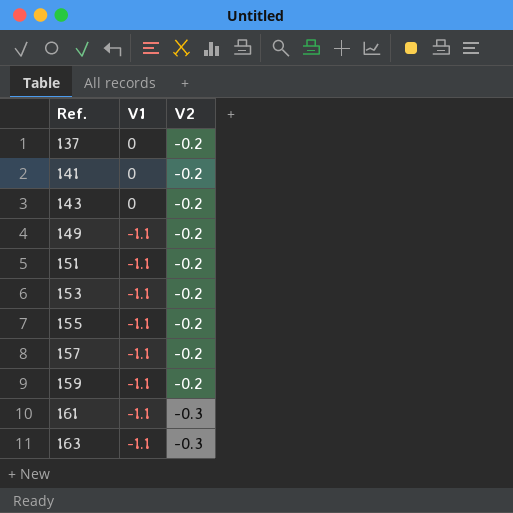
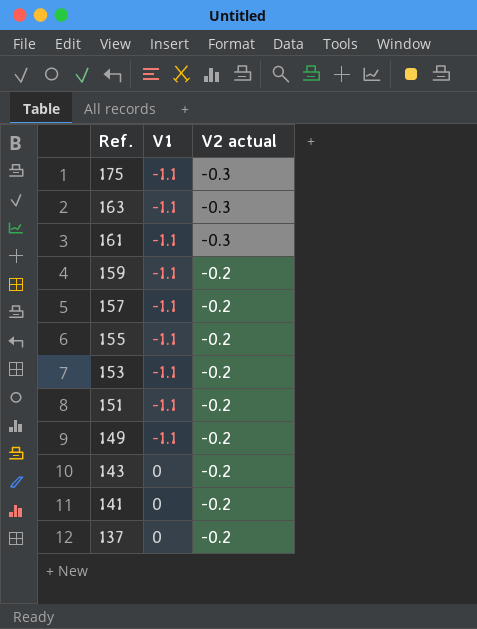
row order: Ref. ascending -> Ref. descending
column name: V2 -> V2 actual
row 175: none -> -1.1 | -0.3

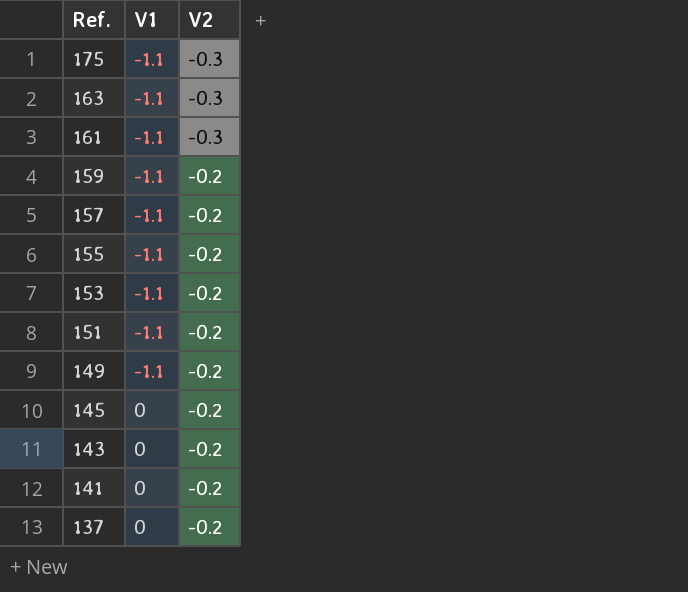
column name: V2 actual -> V2
row 145: none -> 0 | -0.2

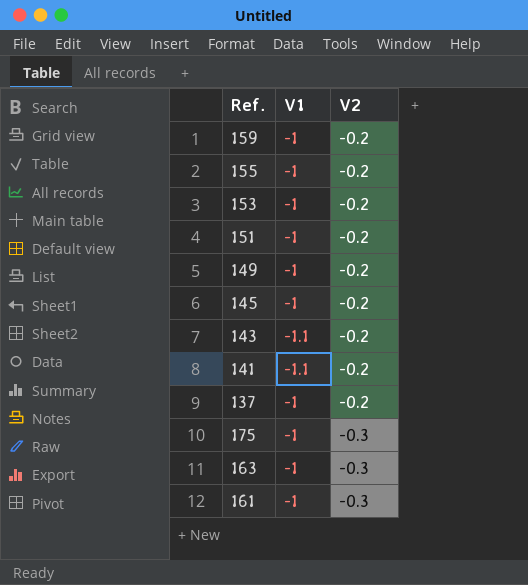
row order: Ref. descending -> V2 descending
row 157: -1.1 | -0.2 -> none
159 | V1: -1.1 -> -1
155 | V1: -1.1 -> -1
153 | V1: -1.1 -> -1
151 | V1: -1.1 -> -1
149 | V1: -1.1 -> -1
145 | V1: 0 -> -1
143 | V1: 0 -> -1.1
141 | V1: 0 -> -1.1
137 | V1: 0 -> -1
175 | V1: -1.1 -> -1
163 | V1: -1.1 -> -1
161 | V1: -1.1 -> -1

